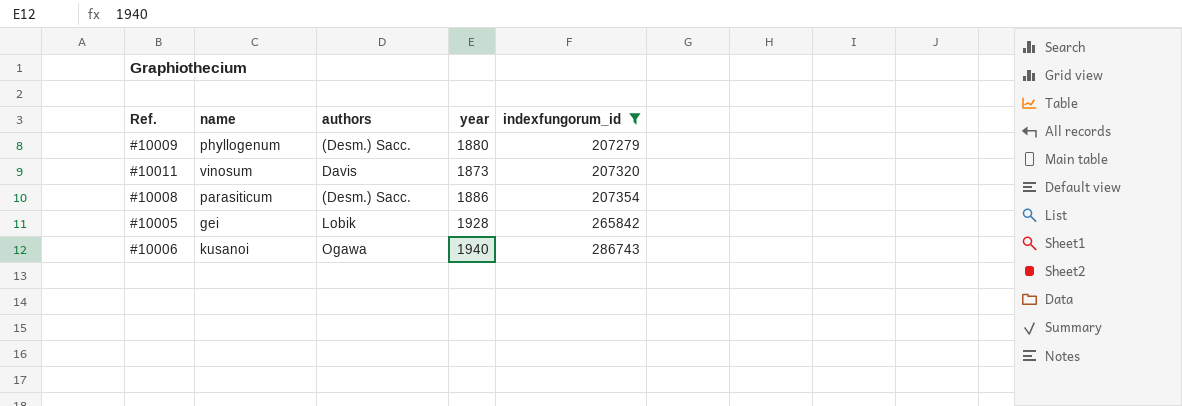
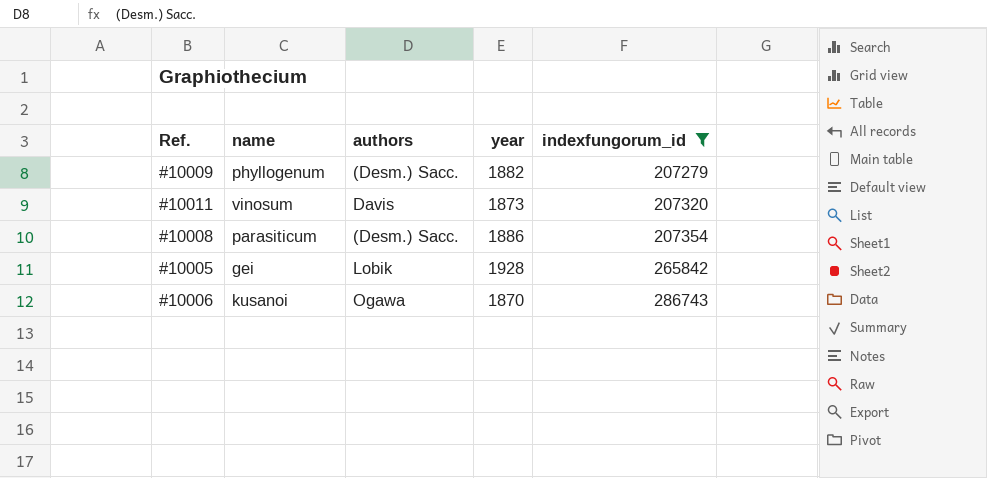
#10009 | year: 1880 -> 1882
#10006 | year: 1940 -> 1870

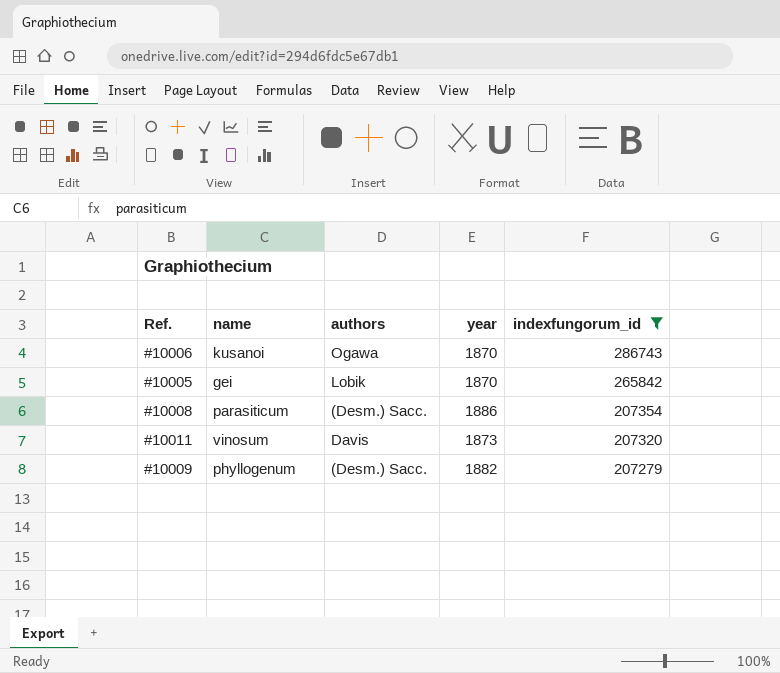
row order: indexfungorum_id ascending -> indexfungorum_id descending
#10005 | year: 1928 -> 1870

